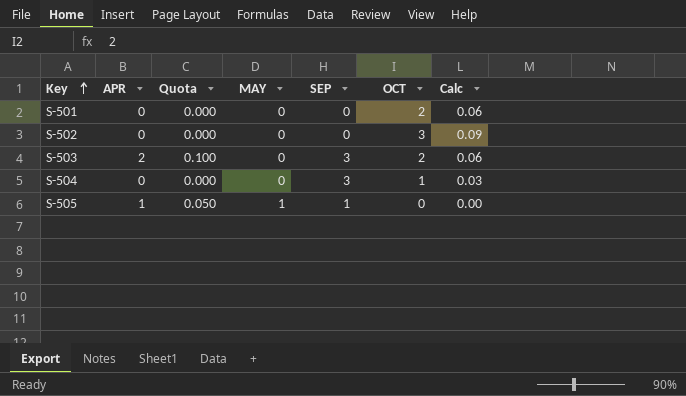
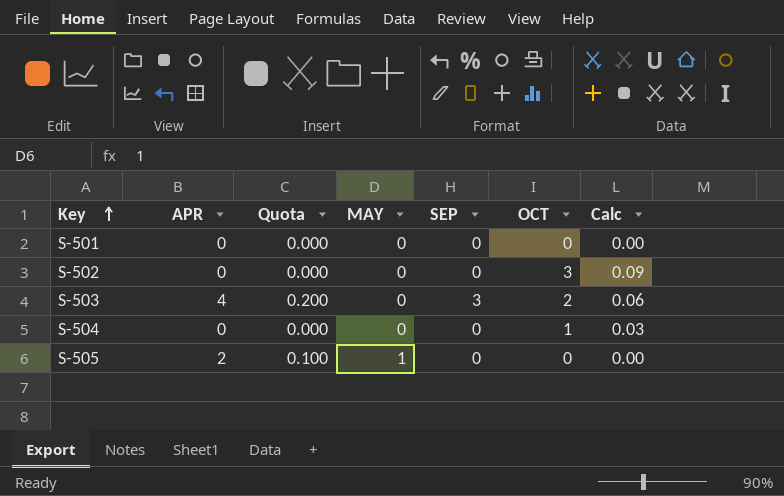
S-501 | OCT: 2 -> 0
S-501 | Calc: 0.06 -> 0.00
S-503 | APR: 2 -> 4
S-503 | Quota: 0.100 -> 0.200
S-504 | SEP: 3 -> 0
S-505 | APR: 1 -> 2
S-505 | Quota: 0.050 -> 0.100
S-505 | SEP: 1 -> 0

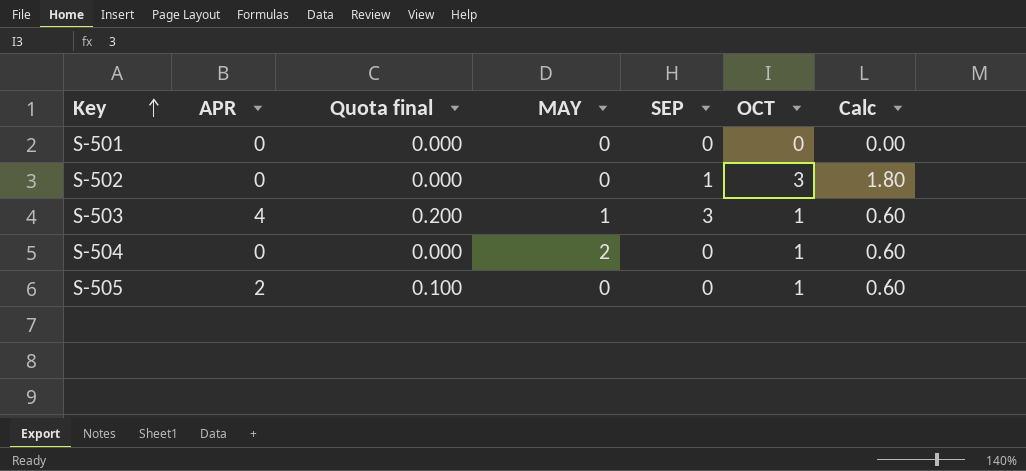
column name: Quota -> Quota final
column Calc | formula: [OCT] * 0.03 -> [OCT] * 0.6
S-502 | SEP: 0 -> 1
S-503 | MAY: 0 -> 1
S-503 | OCT: 2 -> 1
S-504 | MAY: 0 -> 2
S-505 | MAY: 1 -> 0
S-505 | OCT: 0 -> 1

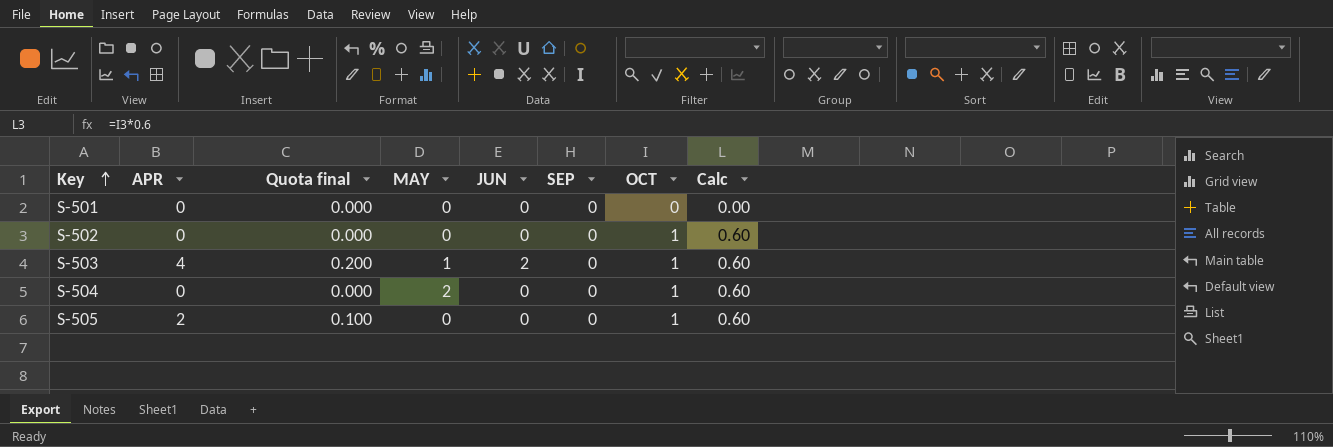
column JUN | position: none -> 5
S-502 | SEP: 1 -> 0
S-502 | OCT: 3 -> 1
S-502 | Calc: 1.80 -> 0.60
S-503 | SEP: 3 -> 0

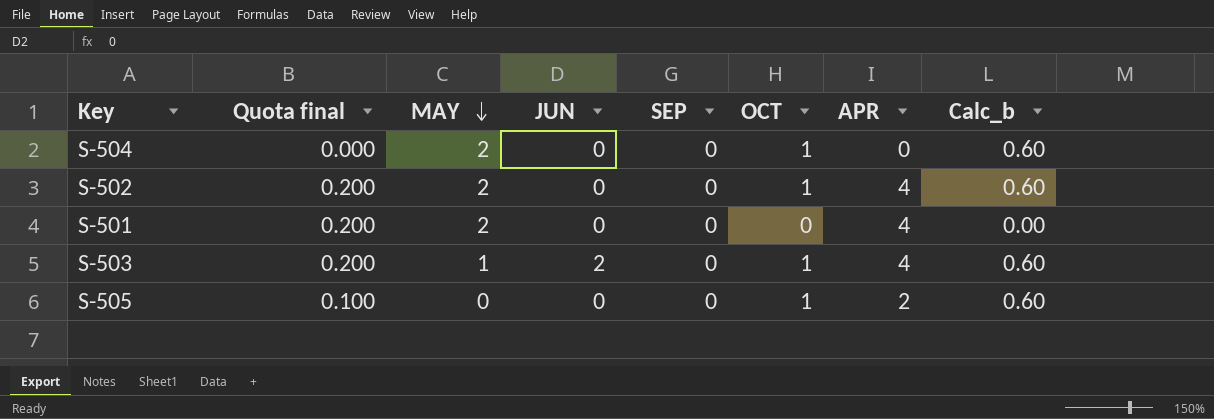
row order: Key ascending -> MAY descending
column APR | position: 2 -> 7
column name: Calc -> Calc_b
S-502 | Quota final: 0.000 -> 0.200
S-502 | MAY: 0 -> 2
S-502 | APR: 0 -> 4
S-501 | Quota final: 0.000 -> 0.200
S-501 | MAY: 0 -> 2
S-501 | APR: 0 -> 4

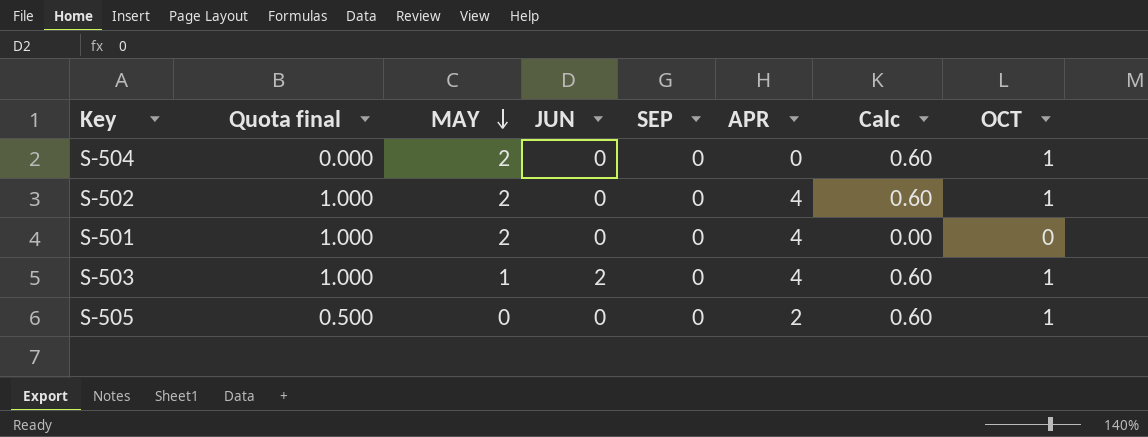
column Quota final | formula: [APR] * 0.05 -> [APR] * 0.25
column name: Calc_b -> Calc
column OCT | position: 6 -> 8

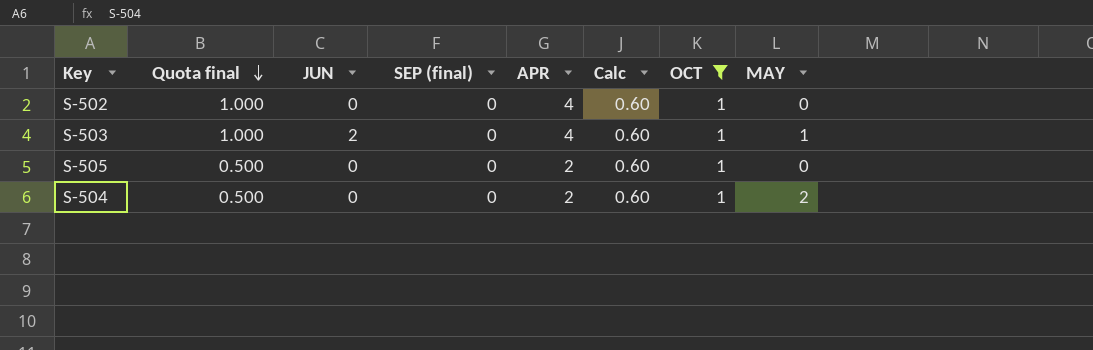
filter: none -> OCT = 1
row order: MAY descending -> Quota final descending
column name: SEP -> SEP (final)
column MAY | position: 3 -> 8
S-502 | MAY: 2 -> 0
S-504 | Quota final: 0.000 -> 0.500
S-504 | APR: 0 -> 2

